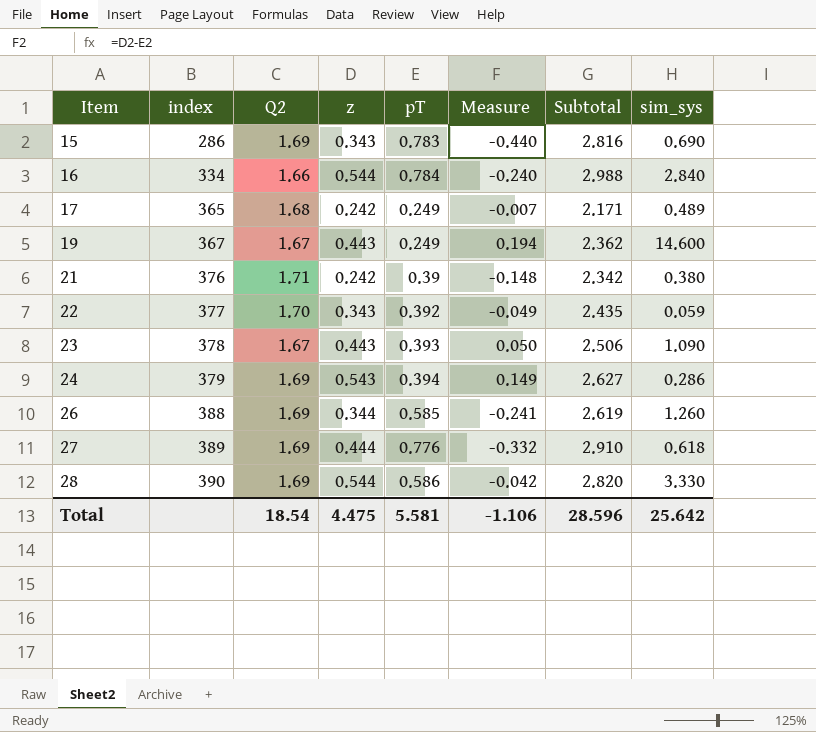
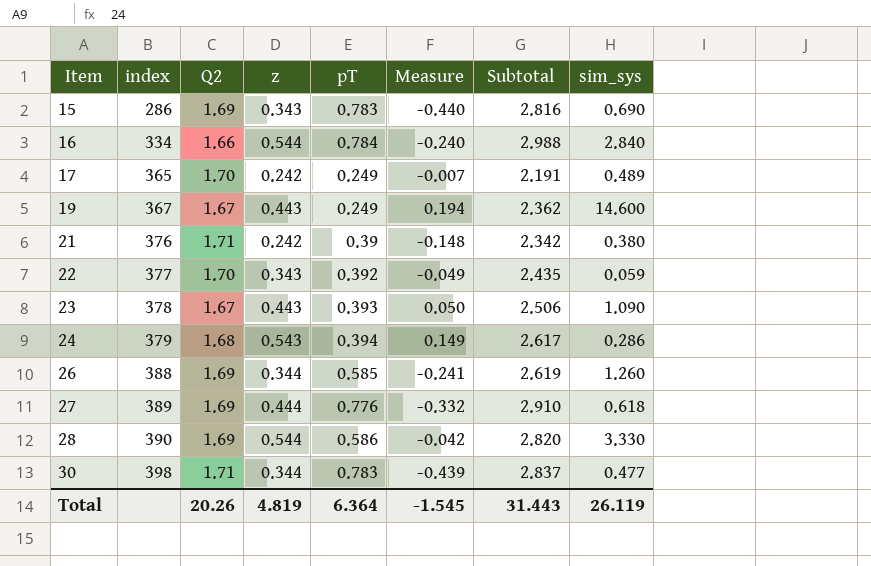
17 | Q2: 1.68 -> 1.70
17 | Subtotal: 2.171 -> 2.191
24 | Q2: 1.69 -> 1.68
24 | Subtotal: 2.627 -> 2.617
row 30: none -> 398 | 1.71 | 0.344 | 0.783 | -0.439 | 2.837 | 0.477
Total | Q2: 18.54 -> 20.26
Total | z: 4.475 -> 4.819
Total | pT: 5.581 -> 6.364
Total | Measure: -1.106 -> -1.545
Total | Subtotal: 28.596 -> 31.443
Total | sim_sys: 25.642 -> 26.119

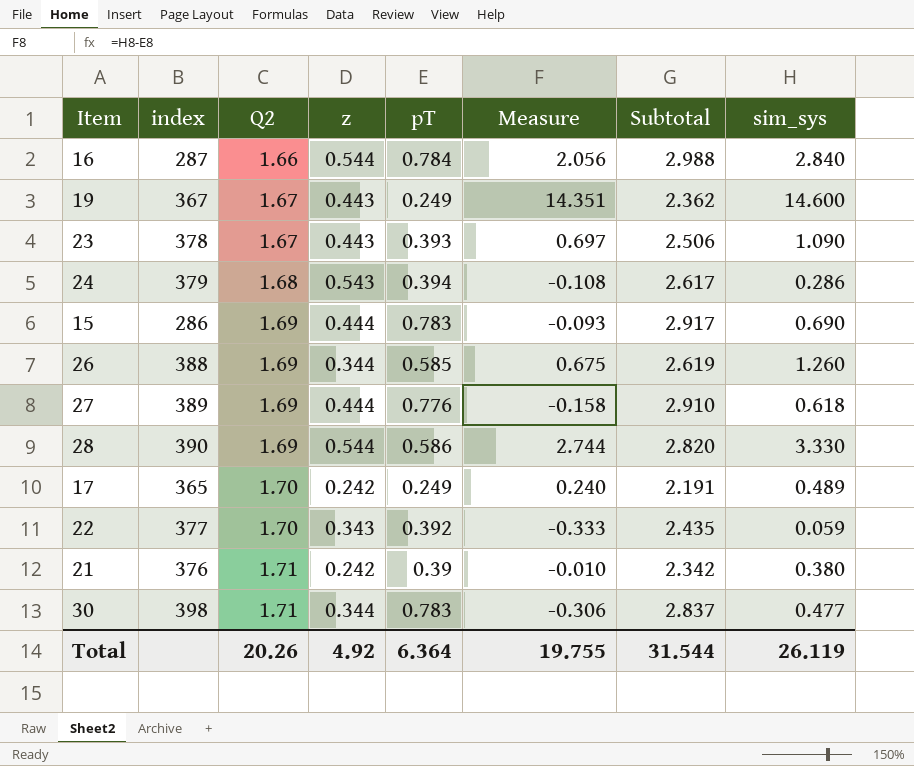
row order: Item ascending -> Q2 ascending
column Measure | formula: [z] - [pT] -> [sim_sys] - [pT]
16 | index: 334 -> 287
15 | z: 0.343 -> 0.444
15 | Subtotal: 2.816 -> 2.917
Total | z: 4.819 -> 4.92
Total | Measure: -1.545 -> 19.755
Total | Subtotal: 31.443 -> 31.544

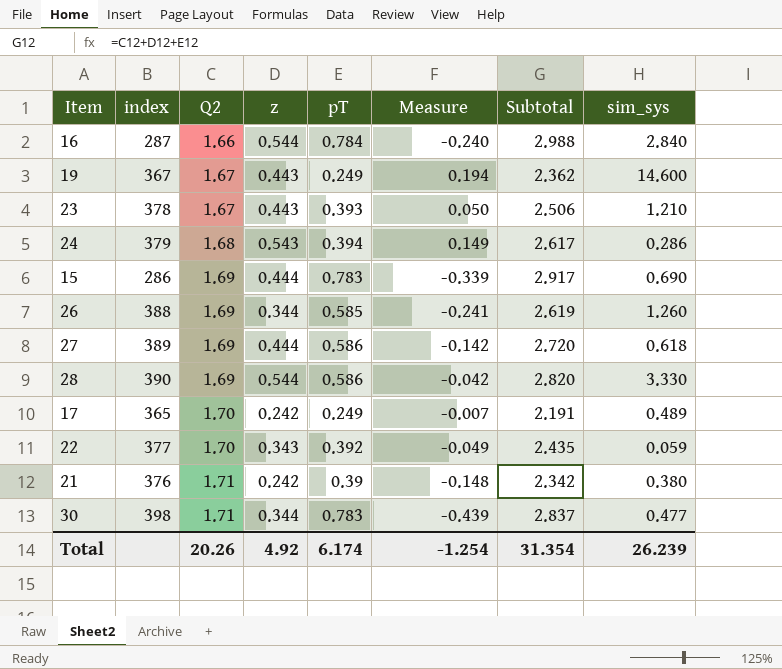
column Measure | formula: [sim_sys] - [pT] -> [z] - [pT]
23 | sim_sys: 1.090 -> 1.210
27 | pT: 0.776 -> 0.586
27 | Subtotal: 2.910 -> 2.720
Total | pT: 6.364 -> 6.174
Total | Measure: 19.755 -> -1.254
Total | Subtotal: 31.544 -> 31.354
Total | sim_sys: 26.119 -> 26.239

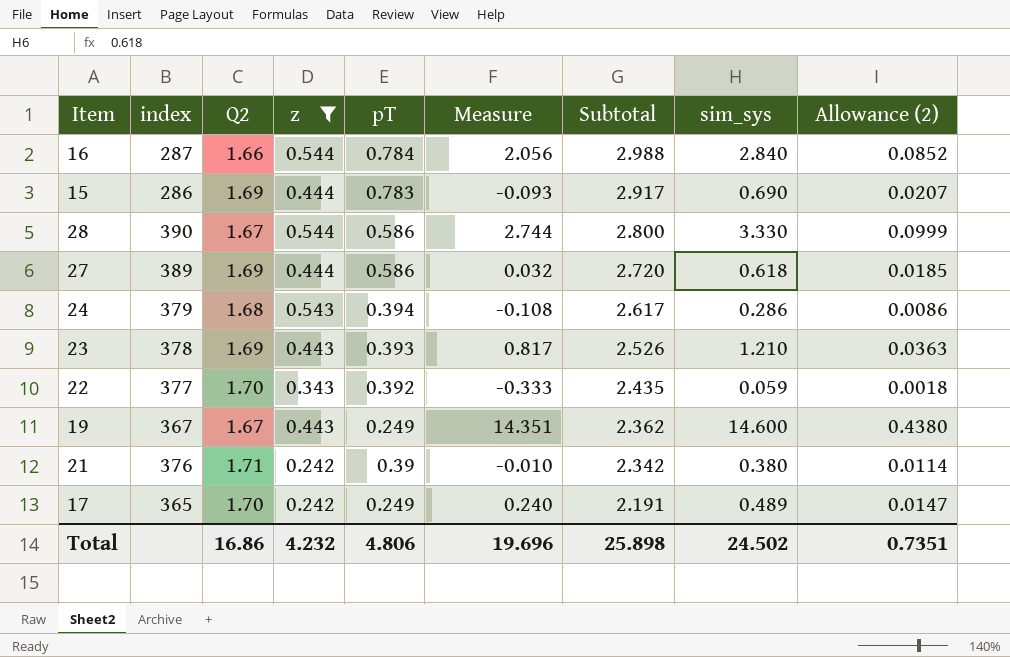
filter: none -> z != 0.344
row order: Q2 ascending -> Subtotal descending
column Measure | formula: [z] - [pT] -> [sim_sys] - [pT]
column Allowance (2) | formula: none -> [sim_sys] * 0.03
28 | Q2: 1.69 -> 1.67
28 | Subtotal: 2.820 -> 2.800
23 | Q2: 1.67 -> 1.69
23 | Subtotal: 2.506 -> 2.526
Total | Q2: 20.26 -> 16.86
Total | z: 4.92 -> 4.232
Total | pT: 6.174 -> 4.806
Total | Measure: -1.254 -> 19.696
Total | Subtotal: 31.354 -> 25.898
Total | sim_sys: 26.239 -> 24.502

